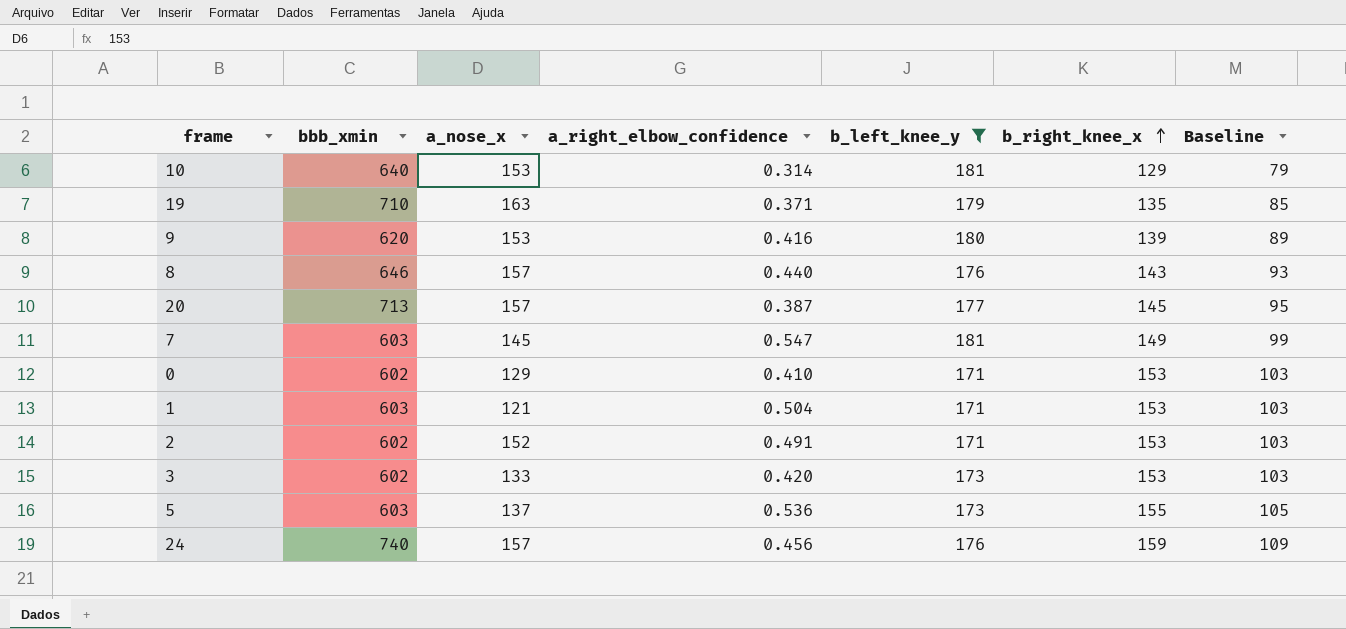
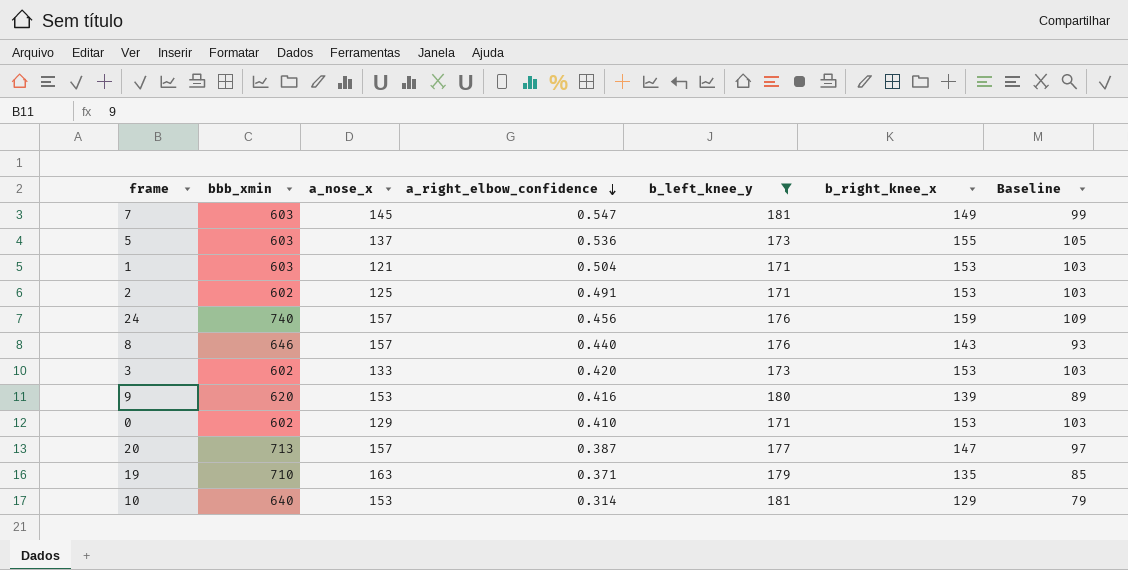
row order: b_right_knee_x ascending -> a_right_elbow_confidence descending
2 | a_nose_x: 152 -> 125
20 | b_right_knee_x: 145 -> 147
20 | Baseline: 95 -> 97

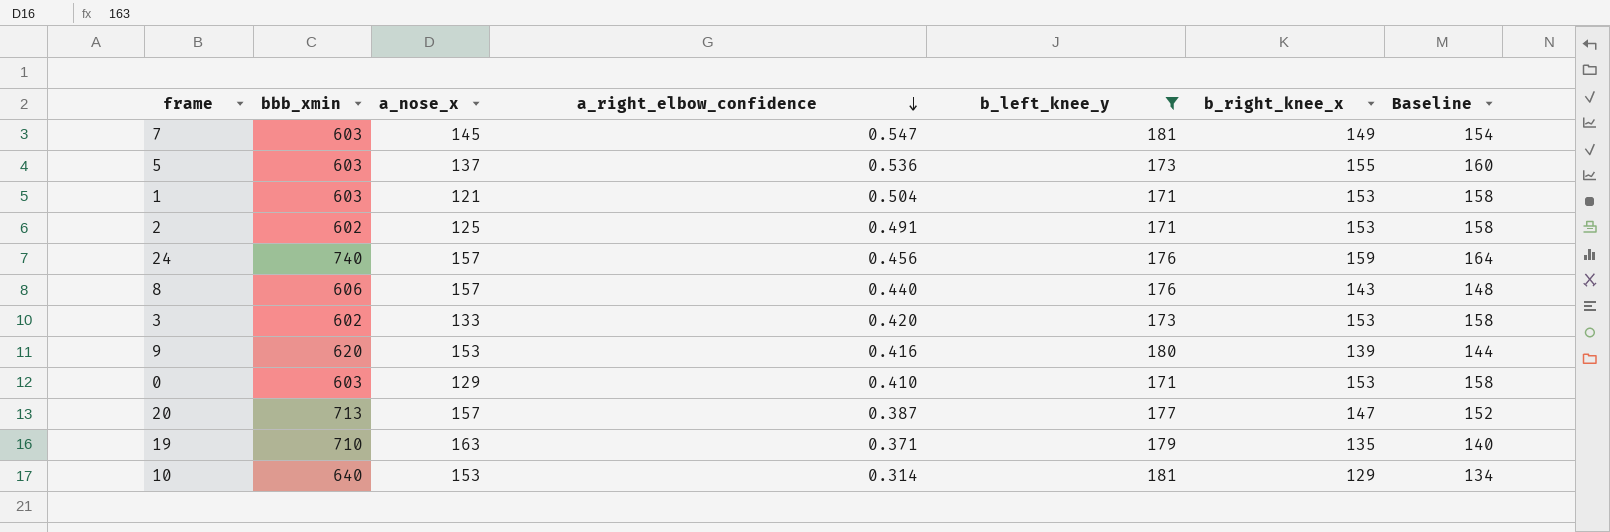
column Baseline | formula: [b_right_knee_x] - 50 -> [b_right_knee_x] + 5
8 | bbb_xmin: 646 -> 606
0 | bbb_xmin: 602 -> 603

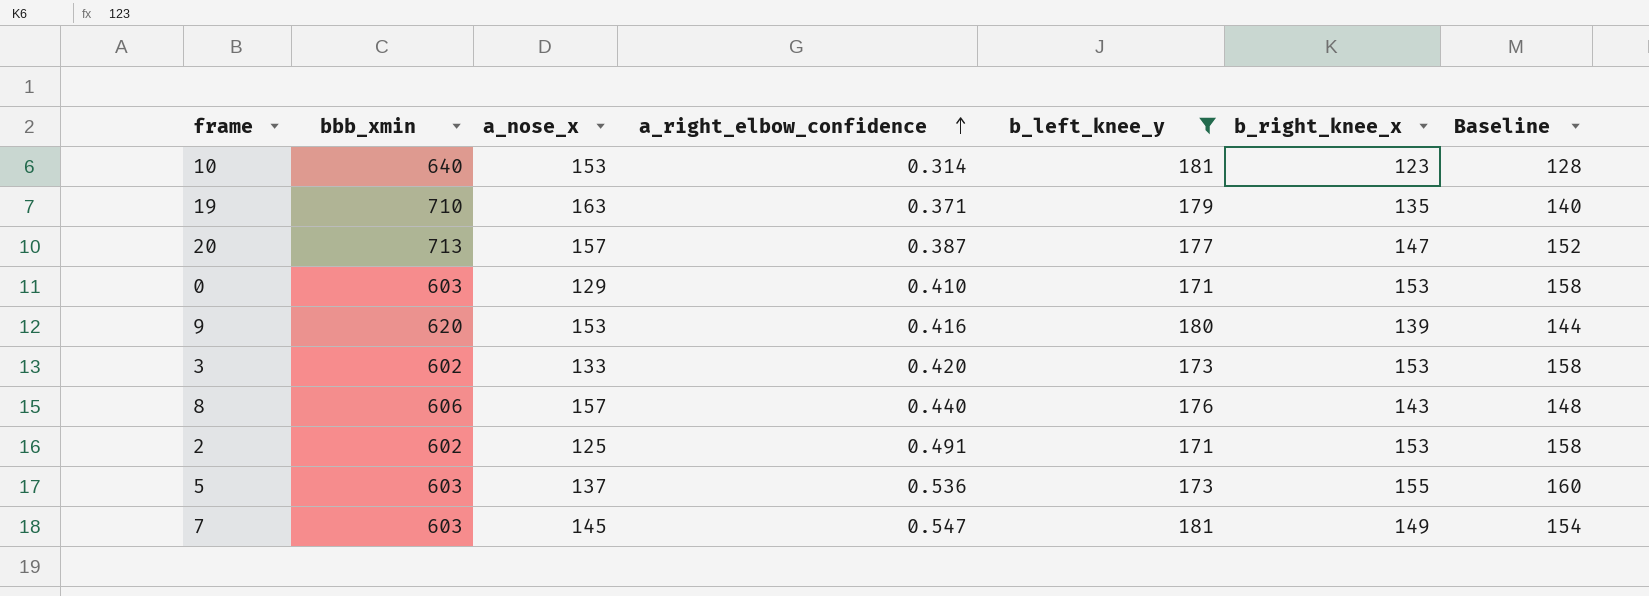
row order: a_right_elbow_confidence descending -> a_right_elbow_confidence ascending
row 1: 603 | 121 | 0.504 | 171 | 153 | 158 -> none
row 24: 740 | 157 | 0.456 | 176 | 159 | 164 -> none
10 | b_right_knee_x: 129 -> 123
10 | Baseline: 134 -> 128

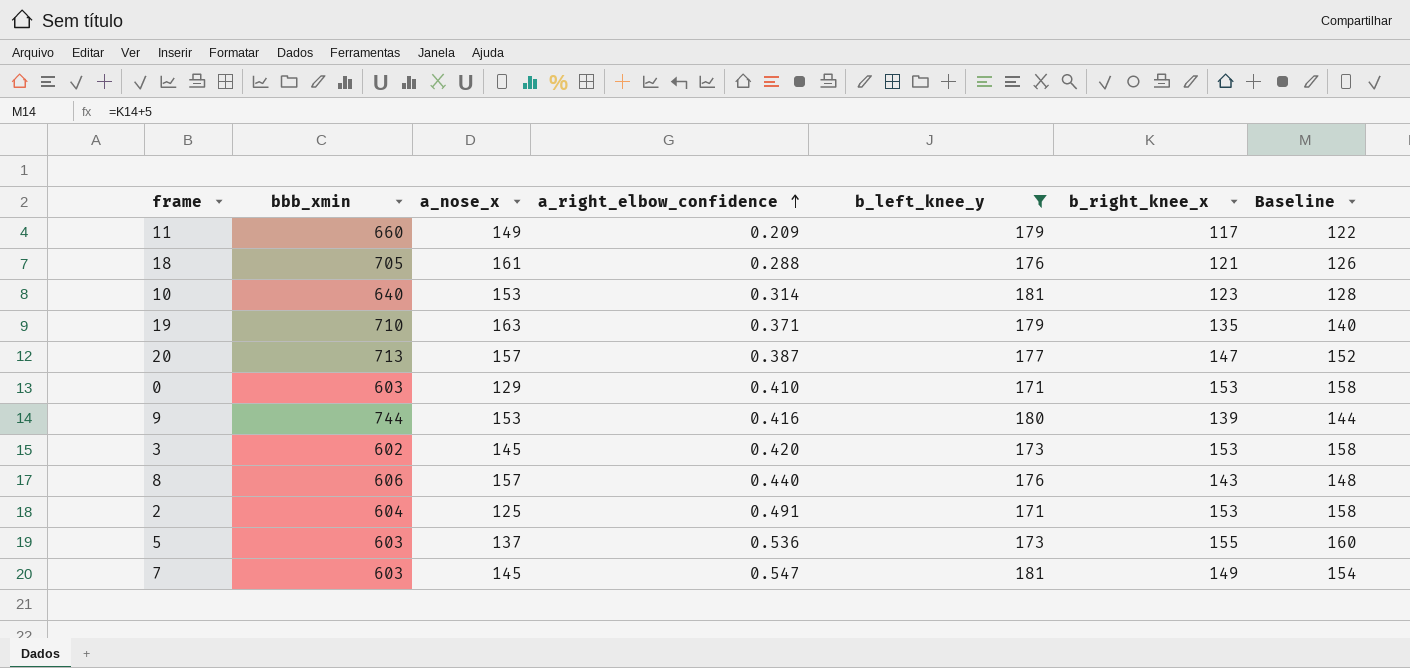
row 11: none -> 660 | 149 | 0.209 | 179 | 117 | 122
row 18: none -> 705 | 161 | 0.288 | 176 | 121 | 126
9 | bbb_xmin: 620 -> 744
3 | a_nose_x: 133 -> 145
2 | bbb_xmin: 602 -> 604

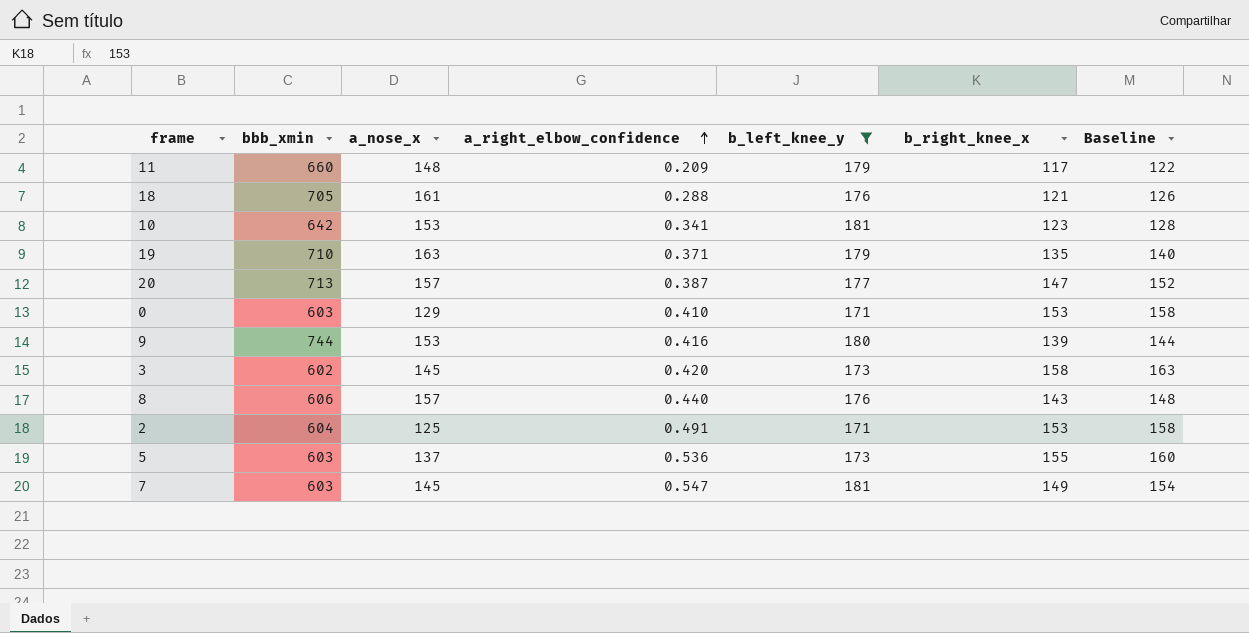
11 | a_nose_x: 149 -> 148
10 | bbb_xmin: 640 -> 642
10 | a_right_elbow_confidence: 0.314 -> 0.341
3 | b_right_knee_x: 153 -> 158
3 | Baseline: 158 -> 163

